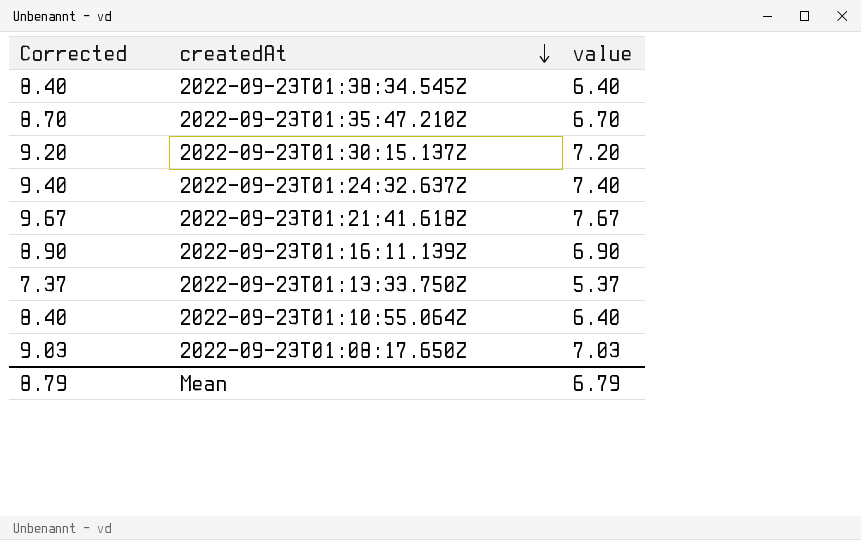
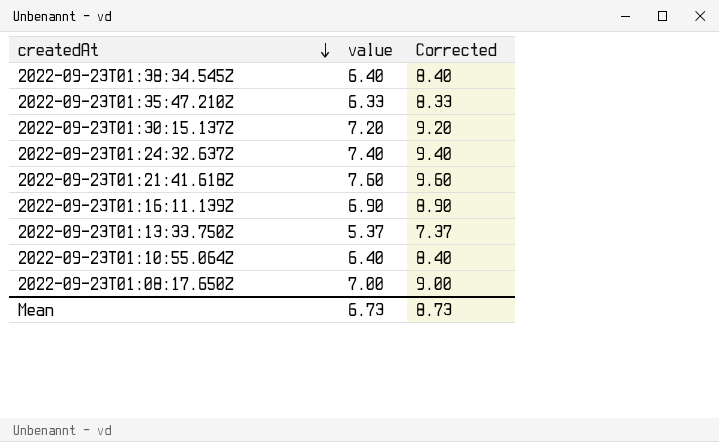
column Corrected | position: 1 -> 3
2022-09-23T01:35:47.210Z | value: 6.70 -> 6.33
2022-09-23T01:35:47.210Z | Corrected: 8.70 -> 8.33
2022-09-23T01:21:41.618Z | value: 7.67 -> 7.60
2022-09-23T01:21:41.618Z | Corrected: 9.67 -> 9.60
2022-09-23T01:08:17.650Z | value: 7.03 -> 7.00
2022-09-23T01:08:17.650Z | Corrected: 9.03 -> 9.00
Mean | value: 6.79 -> 6.73
Mean | Corrected: 8.79 -> 8.73

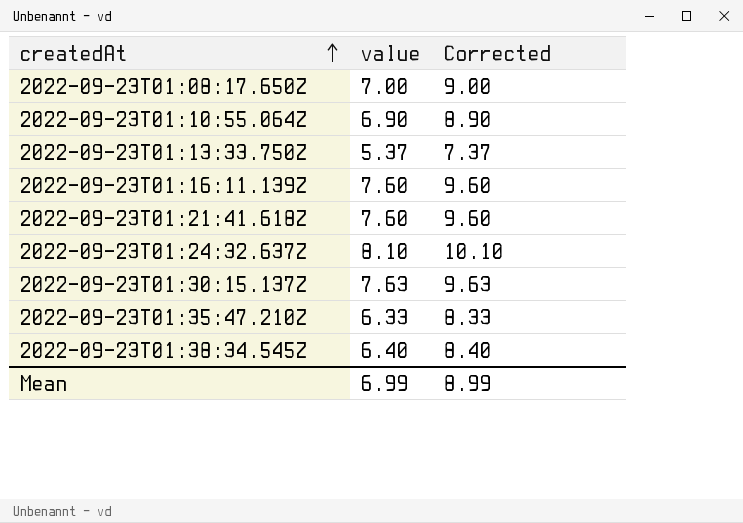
row order: createdAt descending -> createdAt ascending
2022-09-23T01:10:55.064Z | value: 6.40 -> 6.90
2022-09-23T01:10:55.064Z | Corrected: 8.40 -> 8.90
2022-09-23T01:16:11.139Z | value: 6.90 -> 7.60
2022-09-23T01:16:11.139Z | Corrected: 8.90 -> 9.60
2022-09-23T01:24:32.637Z | value: 7.40 -> 8.10
2022-09-23T01:24:32.637Z | Corrected: 9.40 -> 10.10
2022-09-23T01:30:15.137Z | value: 7.20 -> 7.63
2022-09-23T01:30:15.137Z | Corrected: 9.20 -> 9.63
Mean | value: 6.73 -> 6.99
Mean | Corrected: 8.73 -> 8.99

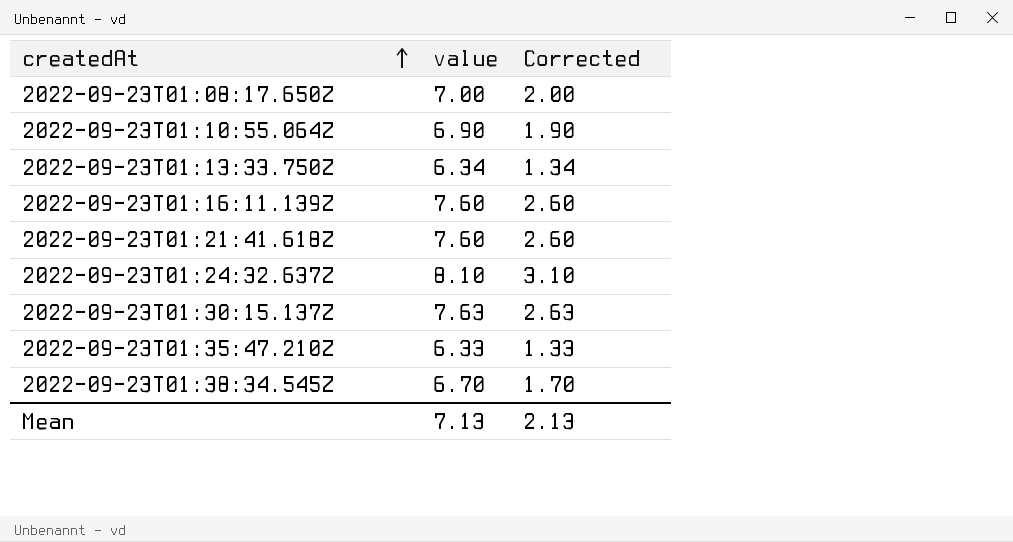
column Corrected | formula: [value] + 2 -> [value] - 5
2022-09-23T01:13:33.750Z | value: 5.37 -> 6.34
2022-09-23T01:38:34.545Z | value: 6.40 -> 6.70
Mean | value: 6.99 -> 7.13
Mean | Corrected: 8.99 -> 2.13

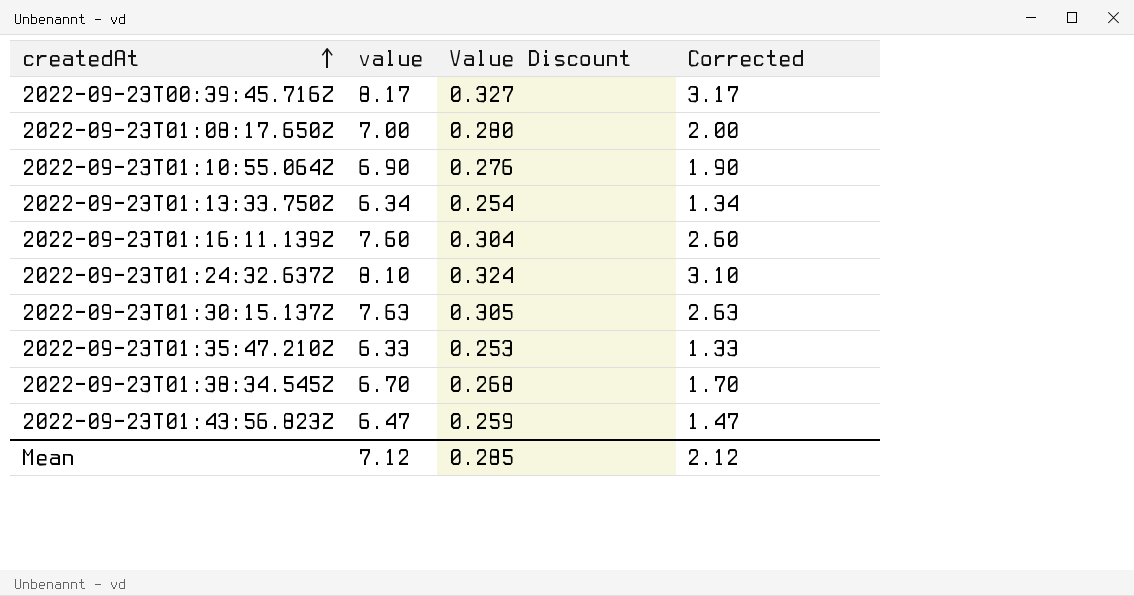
column Value Discount | formula: none -> [value] * 0.04
row 2022-09-23T01:21:41.618Z: 7.60 | 2.60 -> none
row 2022-09-23T00:39:45.716Z: none -> 8.17 | 0.327 | 3.17
row 2022-09-23T01:43:56.823Z: none -> 6.47 | 0.259 | 1.47
Mean | value: 7.13 -> 7.12
Mean | Corrected: 2.13 -> 2.12

